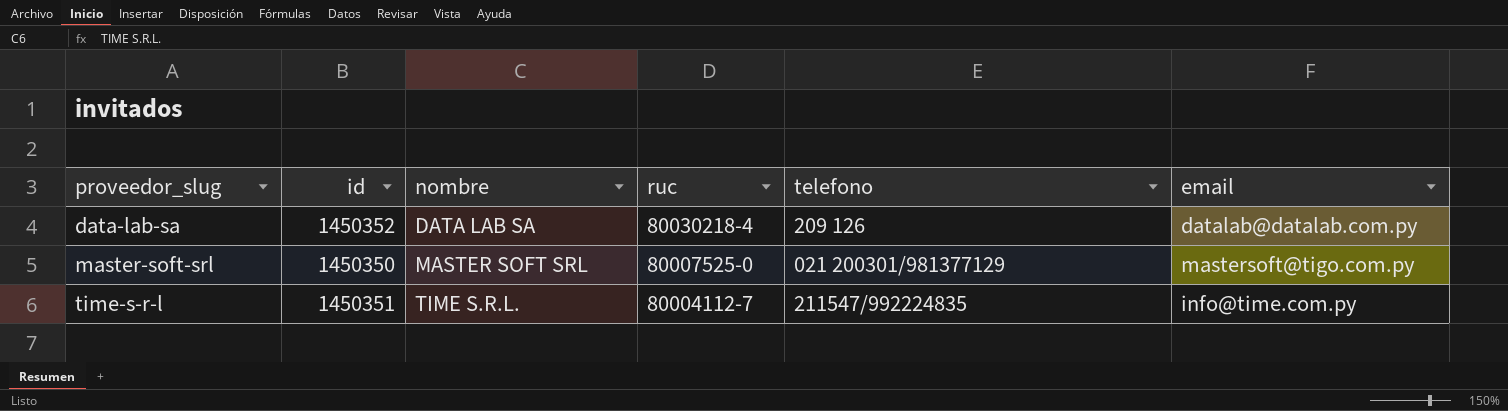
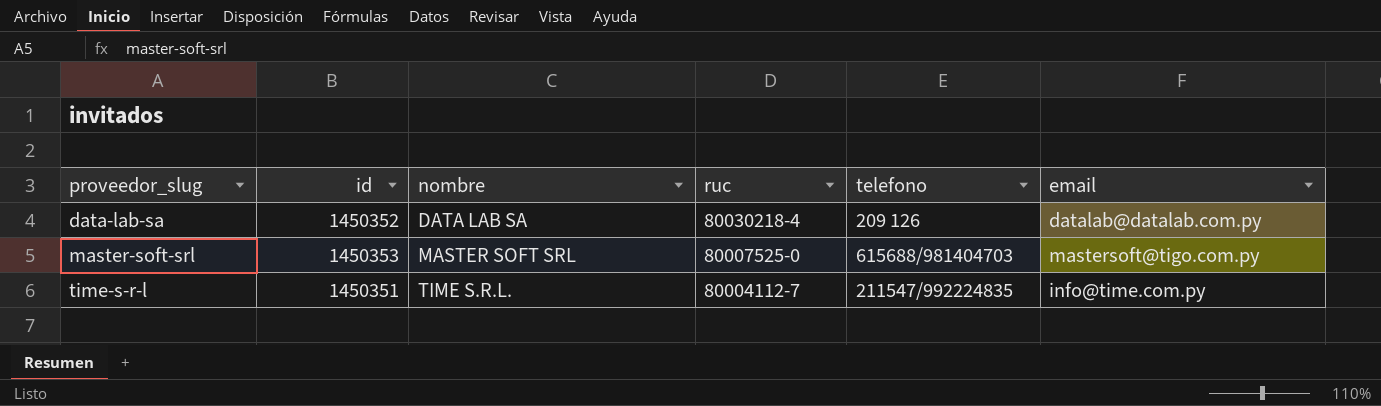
master-soft-srl | id: 1450350 -> 1450353
master-soft-srl | telefono: 021 200301/981377129 -> 615688/981404703

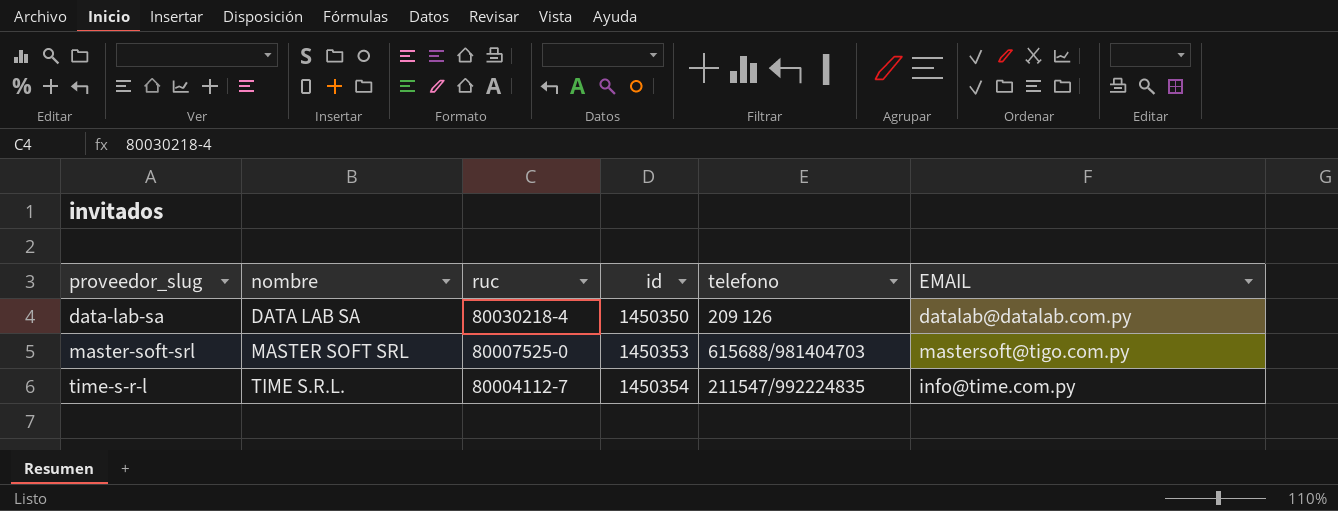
column id | position: 2 -> 4
column name: email -> EMAIL
data-lab-sa | id: 1450352 -> 1450350
time-s-r-l | id: 1450351 -> 1450354

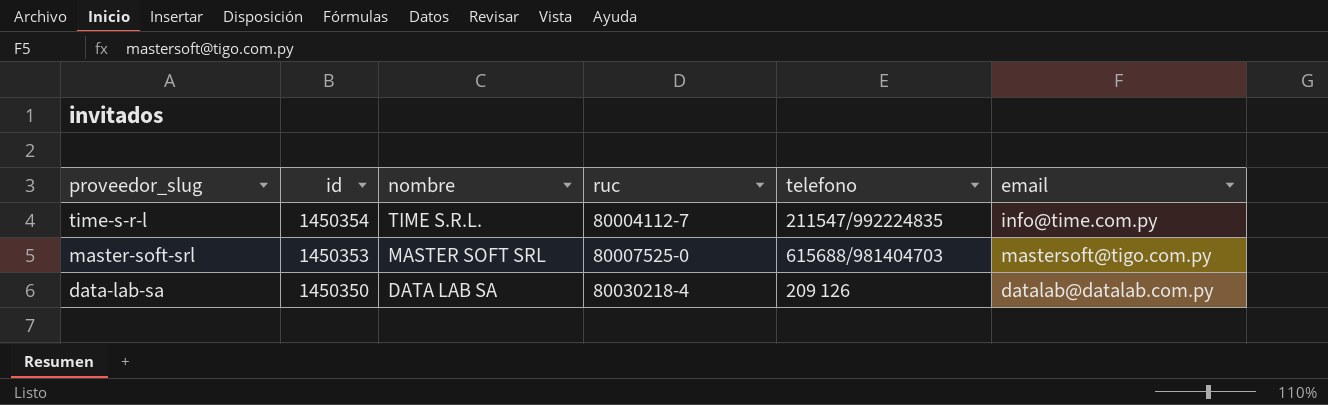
row order: proveedor_slug ascending -> proveedor_slug descending
column id | position: 4 -> 2
column name: EMAIL -> email

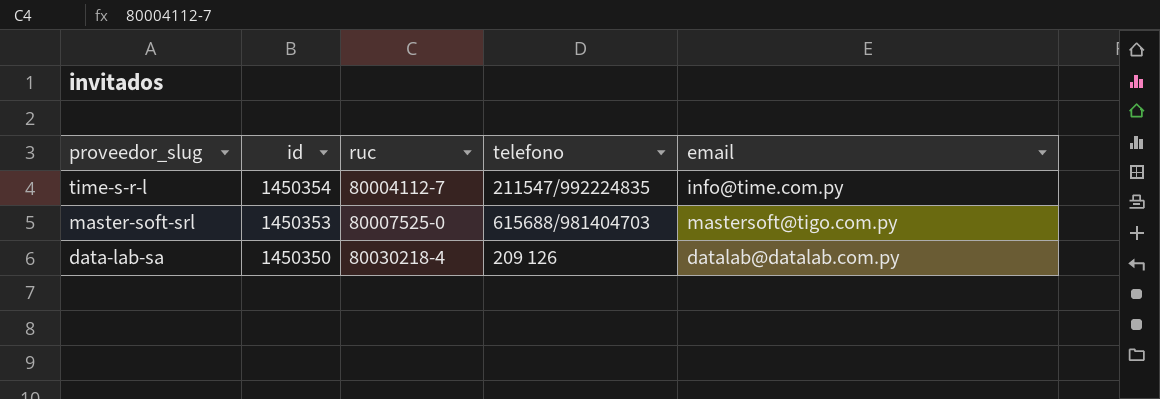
column nombre | position: 3 -> none

